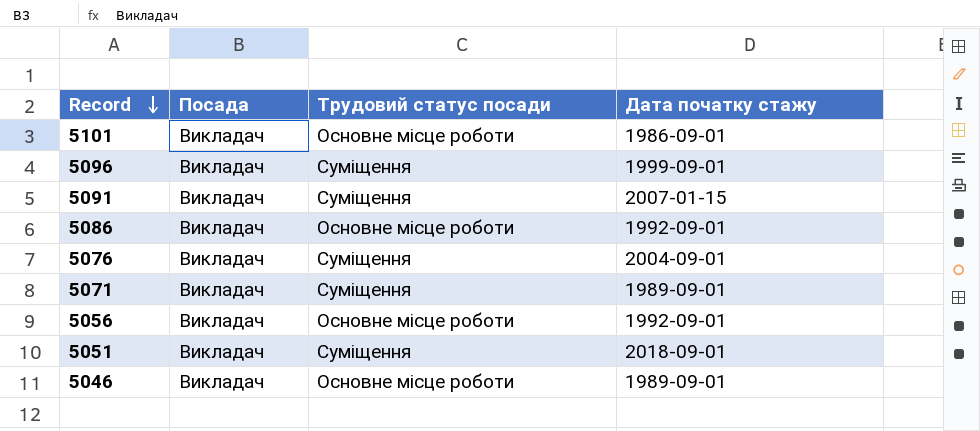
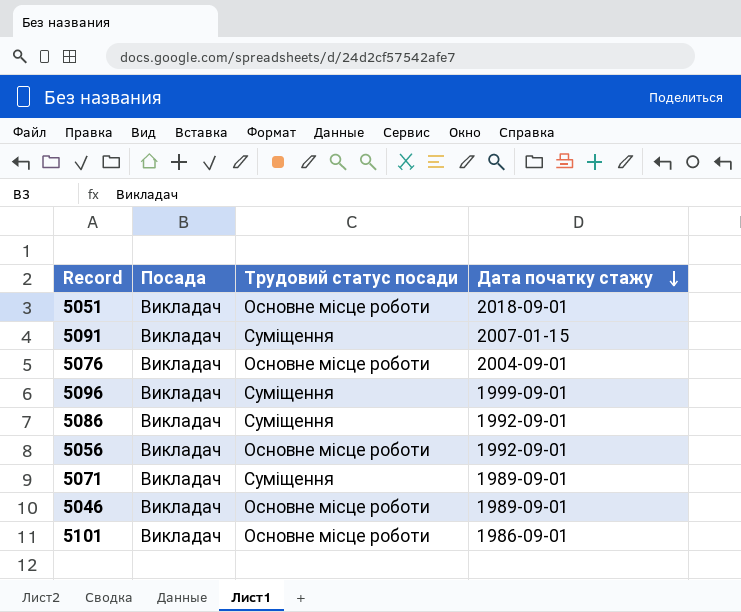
row order: Record descending -> Дата початку стажу descending
5051 | Трудовий статус посади: Суміщення -> Основне місце роботи
5076 | Трудовий статус посади: Суміщення -> Основне місце роботи
5086 | Трудовий статус посади: Основне місце роботи -> Суміщення

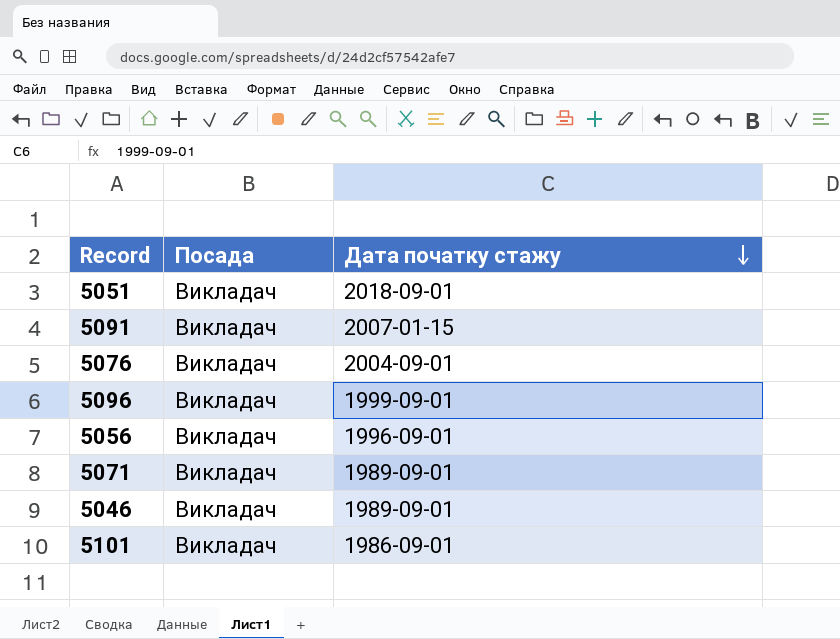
column Трудовий статус посади | position: 3 -> none
row 5086: Викладач | Суміщення | 1992-09-01 -> none
5056 | Дата початку стажу: 1992-09-01 -> 1996-09-01

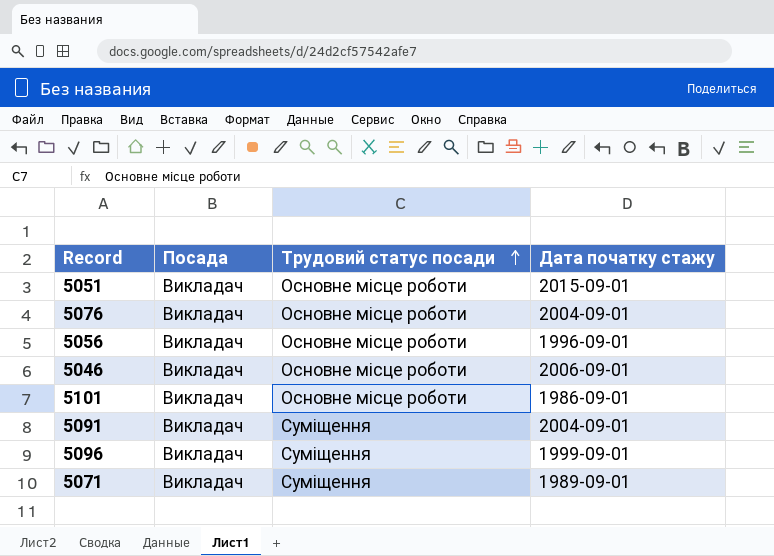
row order: Дата початку стажу descending -> Трудовий статус посади ascending
column Трудовий статус посади | position: none -> 3
5051 | Дата початку стажу: 2018-09-01 -> 2015-09-01
5046 | Дата початку стажу: 1989-09-01 -> 2006-09-01
5091 | Дата початку стажу: 2007-01-15 -> 2004-09-01

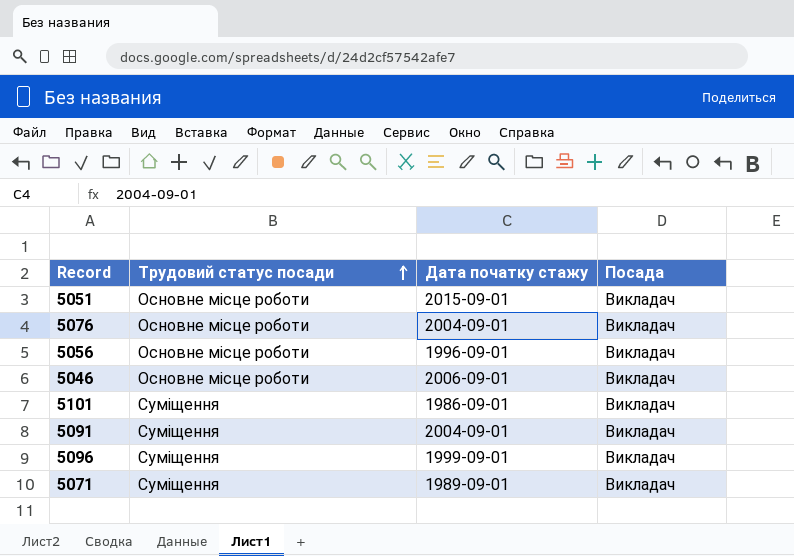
column Посада | position: 2 -> 4
5101 | Трудовий статус посади: Основне місце роботи -> Суміщення

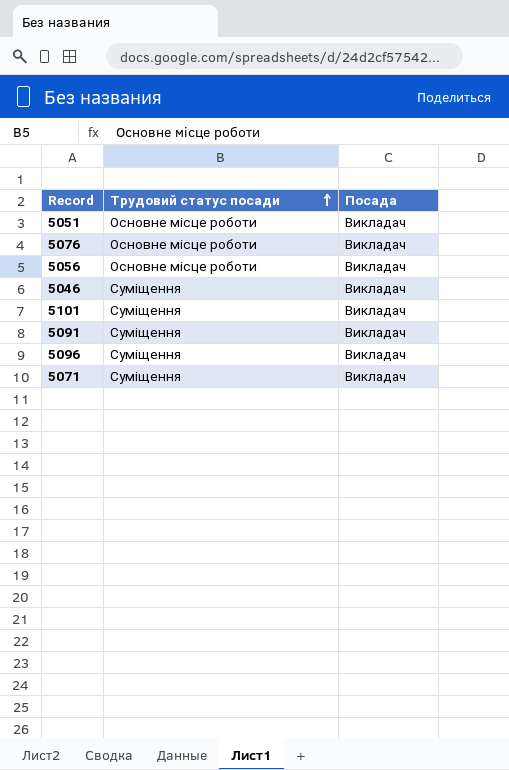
column Дата початку стажу | position: 3 -> none
5046 | Трудовий статус посади: Основне місце роботи -> Суміщення

